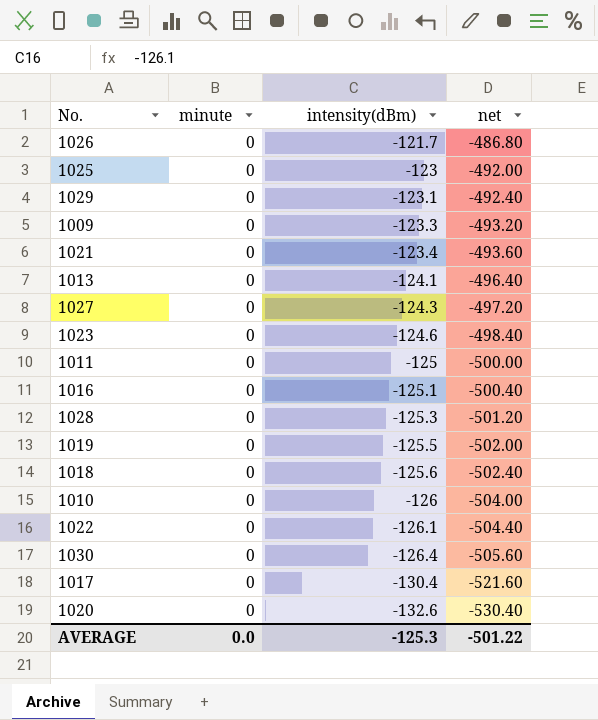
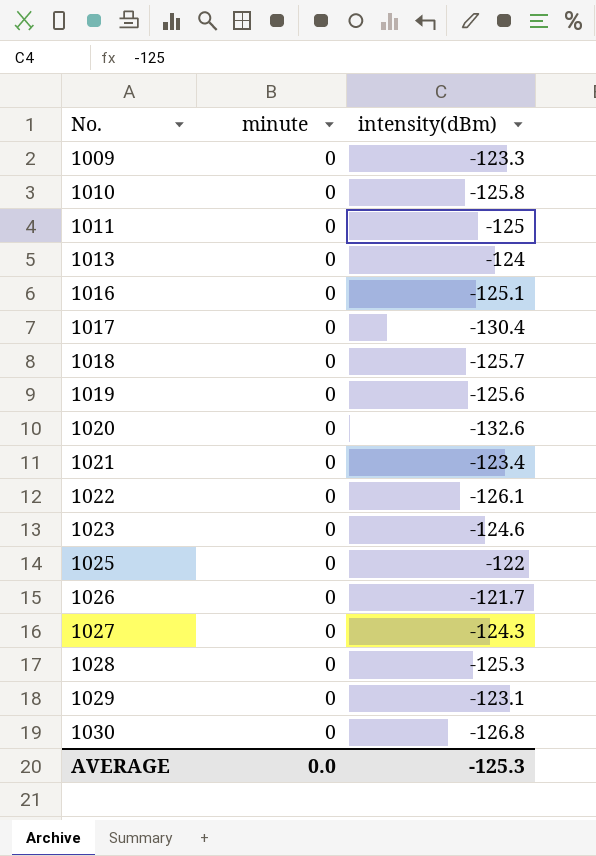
row order: intensity(dBm) descending -> No. ascending
column net | formula: [intensity(dBm)] * 4 -> none
1010 | intensity(dBm): -126 -> -125.8
1013 | intensity(dBm): -124.1 -> -124
1018 | intensity(dBm): -125.6 -> -125.7
1019 | intensity(dBm): -125.5 -> -125.6
1025 | intensity(dBm): -123 -> -122
1030 | intensity(dBm): -126.4 -> -126.8

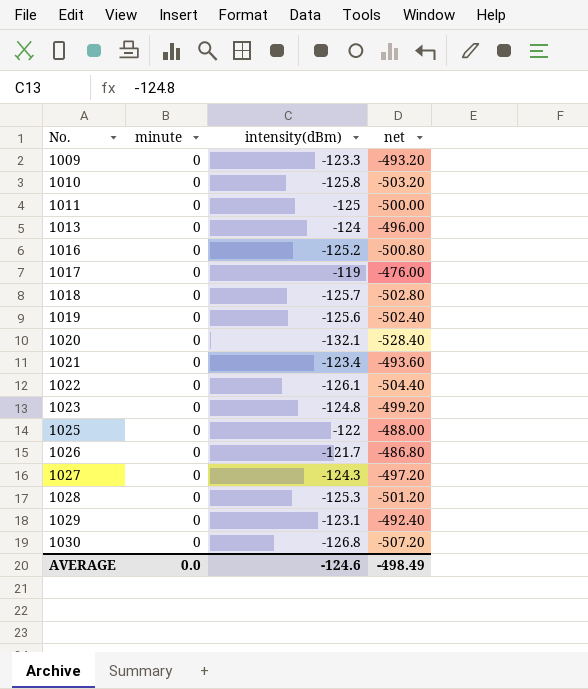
column net | formula: none -> [intensity(dBm)] * 4
1016 | intensity(dBm): -125.1 -> -125.2
1017 | intensity(dBm): -130.4 -> -119
1020 | intensity(dBm): -132.6 -> -132.1
1023 | intensity(dBm): -124.6 -> -124.8
AVERAGE | intensity(dBm): -125.3 -> -124.6

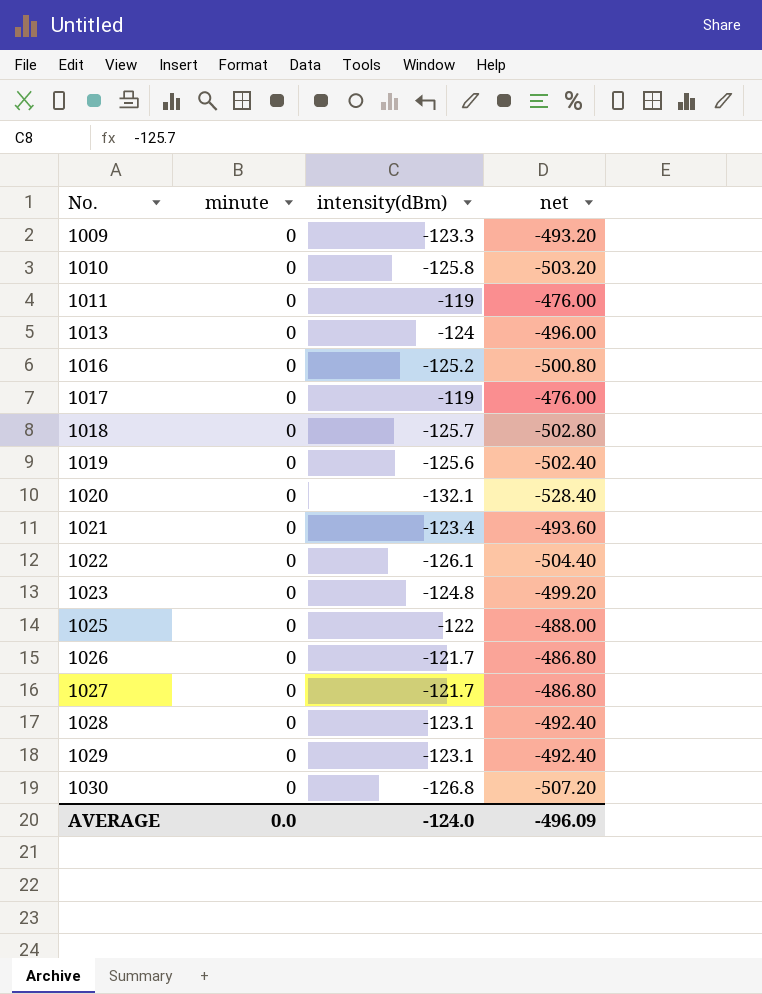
1011 | intensity(dBm): -125 -> -119
1011 | net: -500.00 -> -476.00
1027 | intensity(dBm): -124.3 -> -121.7
1027 | net: -497.20 -> -486.80
1028 | intensity(dBm): -125.3 -> -123.1
1028 | net: -501.20 -> -492.40
AVERAGE | intensity(dBm): -124.6 -> -124.0
AVERAGE | net: -498.49 -> -496.09

